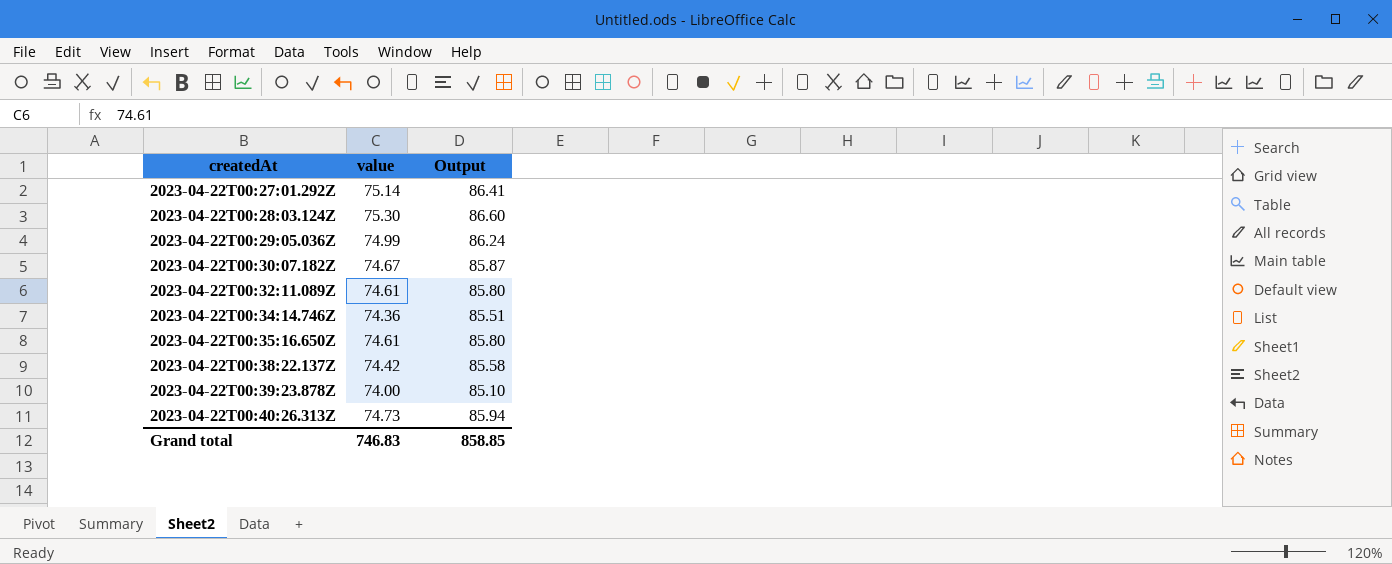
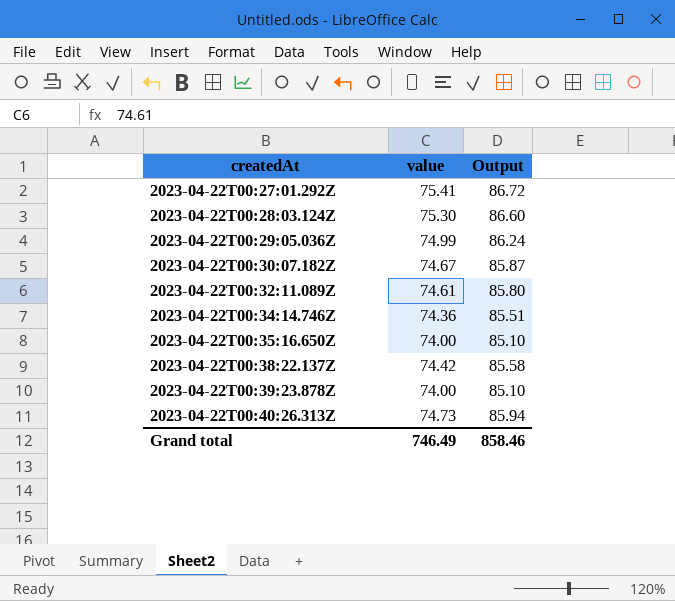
2023-04-22T00:27:01.292Z | value: 75.14 -> 75.41
2023-04-22T00:27:01.292Z | Output: 86.41 -> 86.72
2023-04-22T00:35:16.650Z | value: 74.61 -> 74.00
2023-04-22T00:35:16.650Z | Output: 85.80 -> 85.10
Grand total | value: 746.83 -> 746.49
Grand total | Output: 858.85 -> 858.46

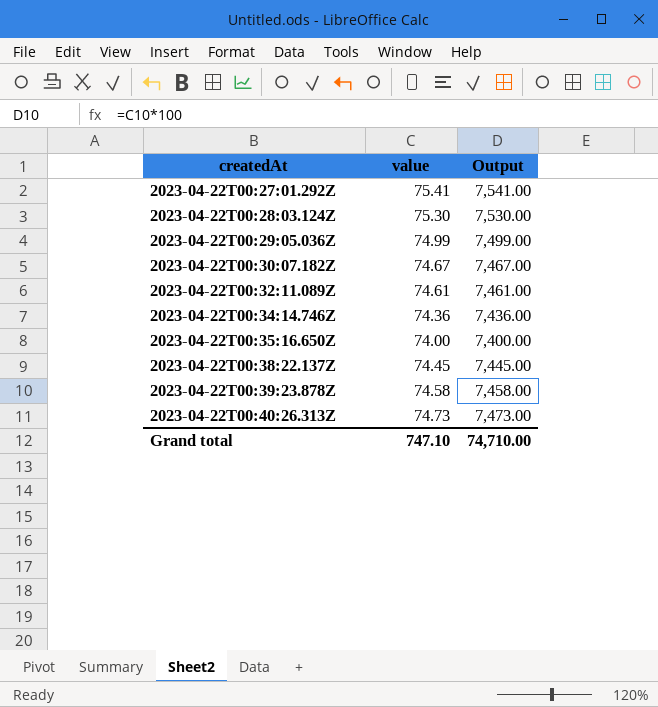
column Output | formula: [value] * 1.15 -> [value] * 100
2023-04-22T00:38:22.137Z | value: 74.42 -> 74.45
2023-04-22T00:39:23.878Z | value: 74.00 -> 74.58
Grand total | value: 746.49 -> 747.10
Grand total | Output: 858.46 -> 74,710.00

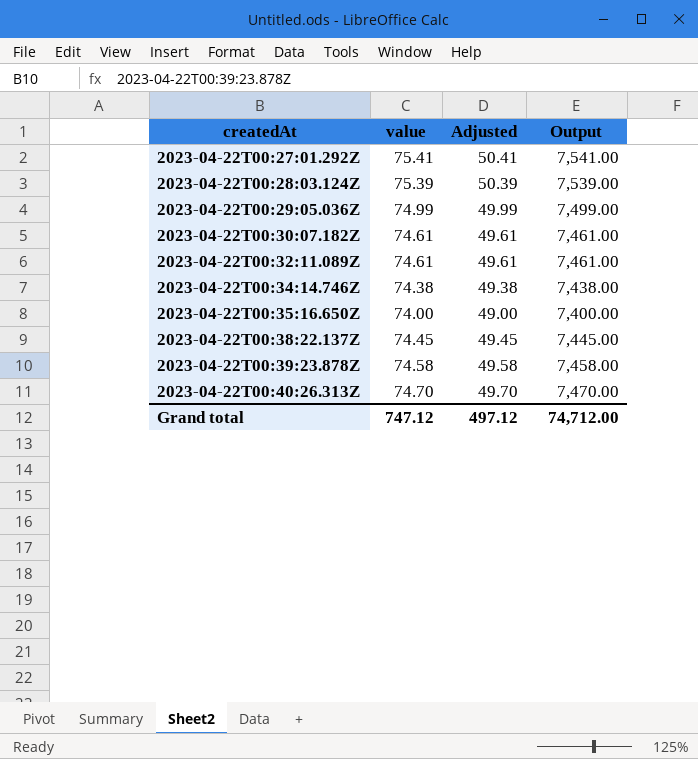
column Adjusted | formula: none -> [value] - 25
2023-04-22T00:28:03.124Z | value: 75.30 -> 75.39
2023-04-22T00:28:03.124Z | Output: 7,530.00 -> 7,539.00
2023-04-22T00:30:07.182Z | value: 74.67 -> 74.61
2023-04-22T00:30:07.182Z | Output: 7,467.00 -> 7,461.00
2023-04-22T00:34:14.746Z | value: 74.36 -> 74.38
2023-04-22T00:34:14.746Z | Output: 7,436.00 -> 7,438.00
2023-04-22T00:40:26.313Z | value: 74.73 -> 74.70
2023-04-22T00:40:26.313Z | Output: 7,473.00 -> 7,470.00
Grand total | value: 747.10 -> 747.12
Grand total | Output: 74,710.00 -> 74,712.00

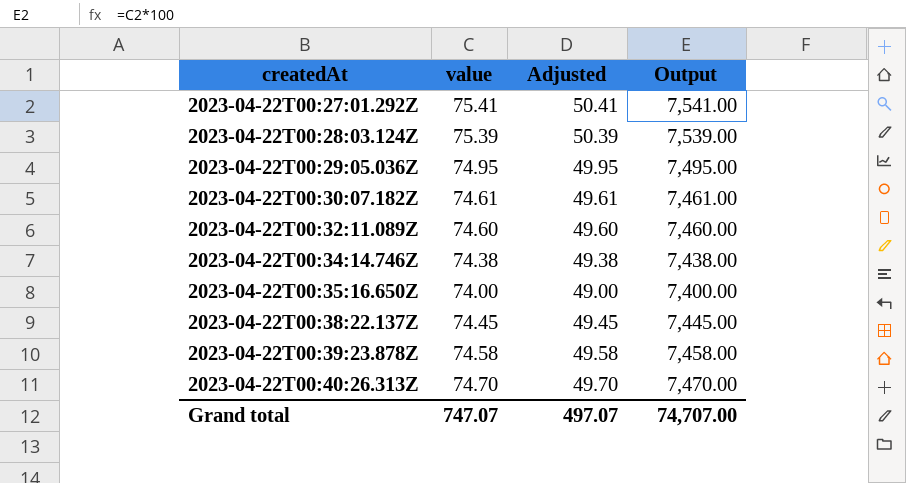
2023-04-22T00:29:05.036Z | value: 74.99 -> 74.95
2023-04-22T00:29:05.036Z | Adjusted: 49.99 -> 49.95
2023-04-22T00:29:05.036Z | Output: 7,499.00 -> 7,495.00
2023-04-22T00:32:11.089Z | value: 74.61 -> 74.60
2023-04-22T00:32:11.089Z | Adjusted: 49.61 -> 49.60
2023-04-22T00:32:11.089Z | Output: 7,461.00 -> 7,460.00
Grand total | value: 747.12 -> 747.07
Grand total | Adjusted: 497.12 -> 497.07
Grand total | Output: 74,712.00 -> 74,707.00

